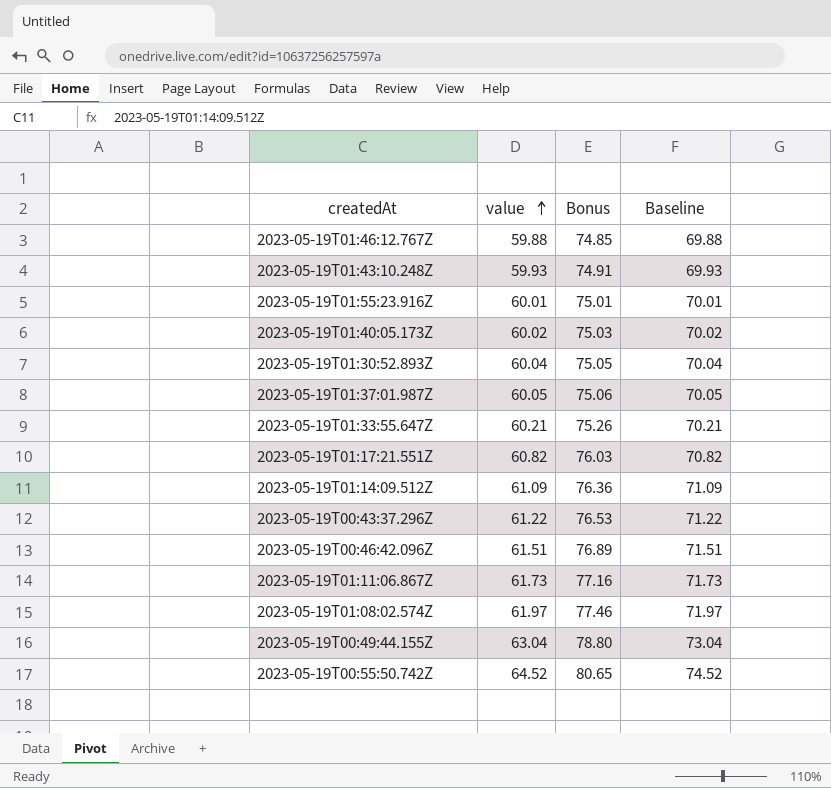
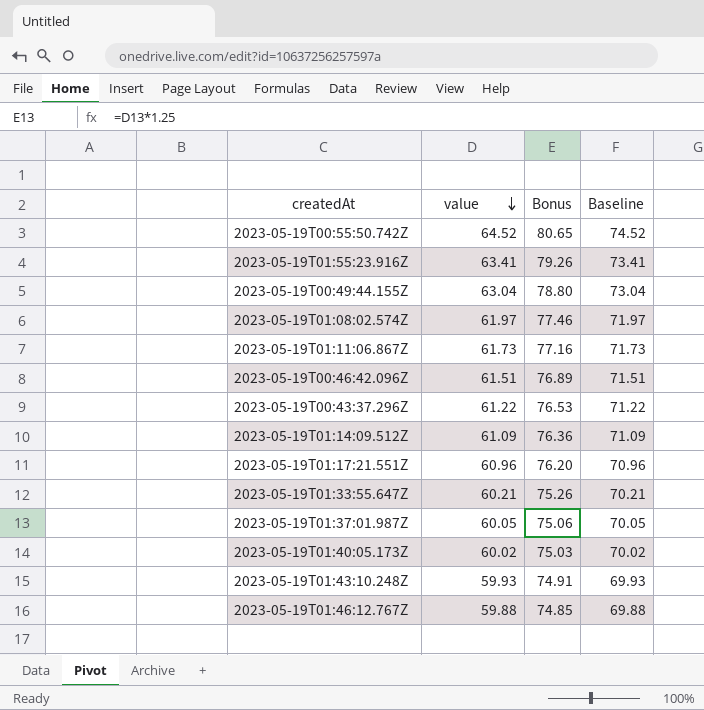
row order: value ascending -> value descending
row 2023-05-19T01:30:52.893Z: 60.04 | 75.05 | 70.04 -> none
2023-05-19T01:55:23.916Z | value: 60.01 -> 63.41
2023-05-19T01:55:23.916Z | Bonus: 75.01 -> 79.26
2023-05-19T01:55:23.916Z | Baseline: 70.01 -> 73.41
2023-05-19T01:17:21.551Z | value: 60.82 -> 60.96
2023-05-19T01:17:21.551Z | Bonus: 76.03 -> 76.20
2023-05-19T01:17:21.551Z | Baseline: 70.82 -> 70.96

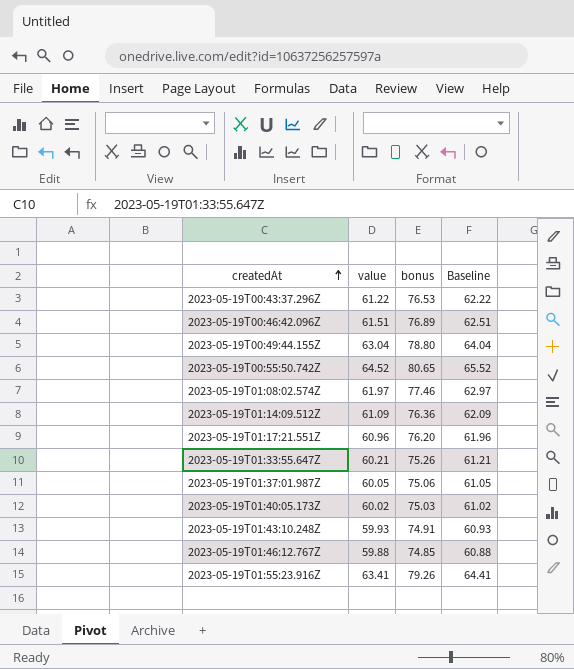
row order: value descending -> createdAt ascending
column name: Bonus -> bonus
column Baseline | formula: [value] + 10 -> [value] + 1
row 2023-05-19T01:11:06.867Z: 61.73 | 77.16 | 71.73 -> none

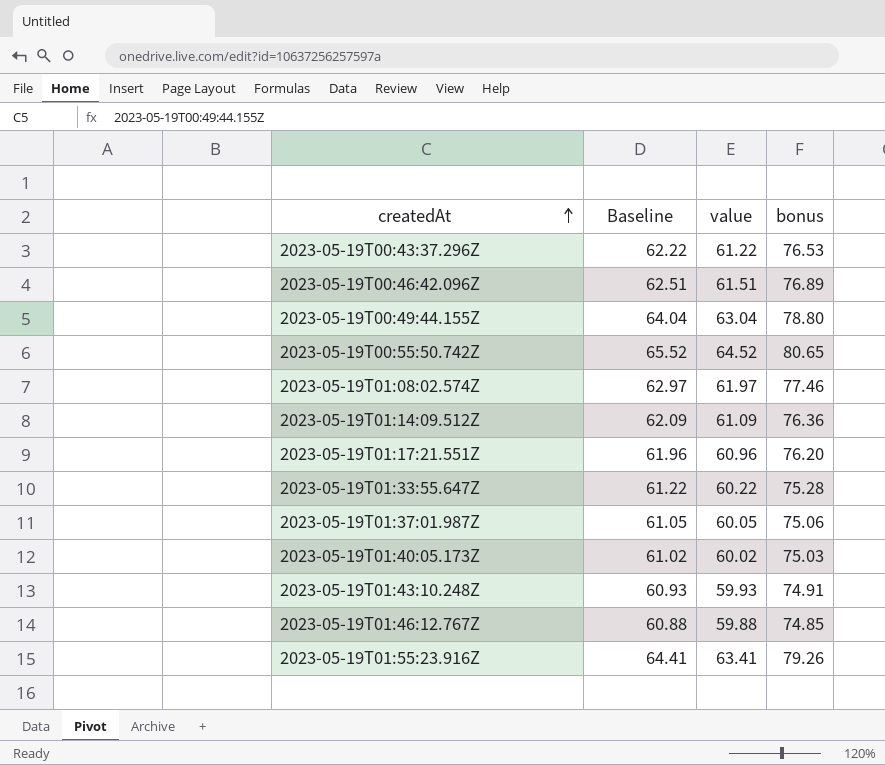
column Baseline | position: 4 -> 2
2023-05-19T01:33:55.647Z | Baseline: 61.21 -> 61.22
2023-05-19T01:33:55.647Z | value: 60.21 -> 60.22
2023-05-19T01:33:55.647Z | bonus: 75.26 -> 75.28

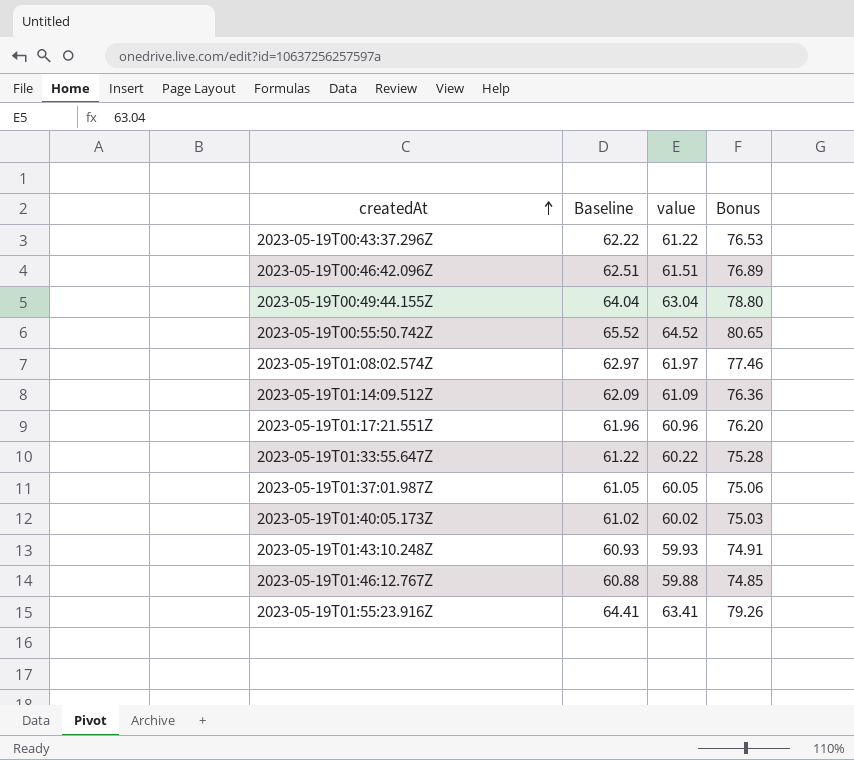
column name: bonus -> Bonus

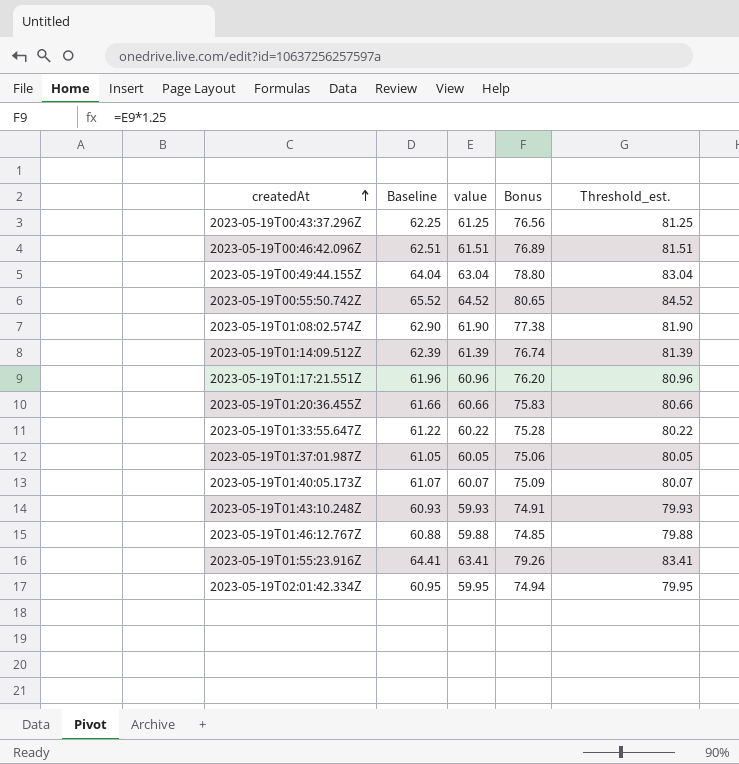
column Threshold_est. | formula: none -> [value] + 20
2023-05-19T00:43:37.296Z | Baseline: 62.22 -> 62.25
2023-05-19T00:43:37.296Z | value: 61.22 -> 61.25
2023-05-19T00:43:37.296Z | Bonus: 76.53 -> 76.56
2023-05-19T01:08:02.574Z | Baseline: 62.97 -> 62.90
2023-05-19T01:08:02.574Z | value: 61.97 -> 61.90
2023-05-19T01:08:02.574Z | Bonus: 77.46 -> 77.38
2023-05-19T01:14:09.512Z | Baseline: 62.09 -> 62.39
2023-05-19T01:14:09.512Z | value: 61.09 -> 61.39
2023-05-19T01:14:09.512Z | Bonus: 76.36 -> 76.74
row 2023-05-19T01:20:36.455Z: none -> 61.66 | 60.66 | 75.83 | 80.66
2023-05-19T01:40:05.173Z | Baseline: 61.02 -> 61.07
2023-05-19T01:40:05.173Z | value: 60.02 -> 60.07
2023-05-19T01:40:05.173Z | Bonus: 75.03 -> 75.09
row 2023-05-19T02:01:42.334Z: none -> 60.95 | 59.95 | 74.94 | 79.95

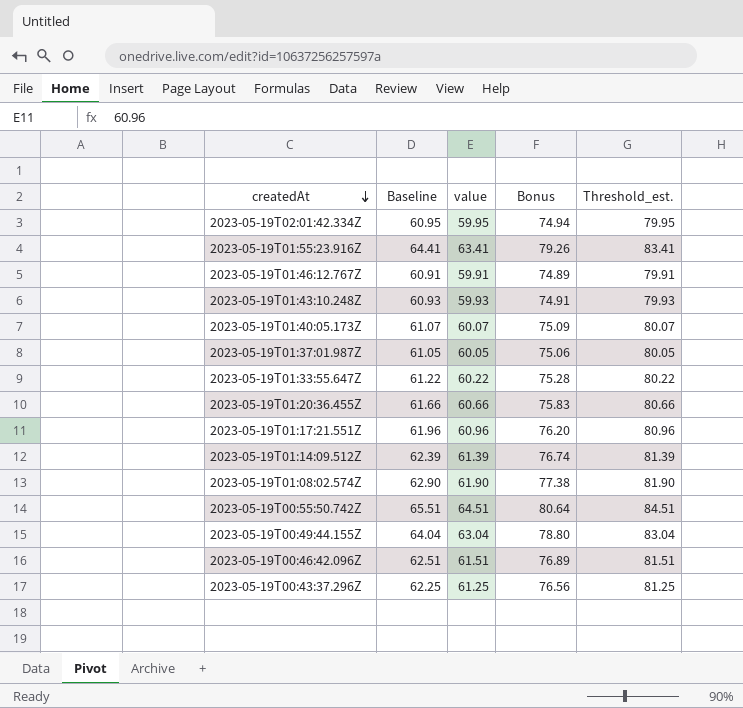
row order: createdAt ascending -> createdAt descending
2023-05-19T01:46:12.767Z | Baseline: 60.88 -> 60.91
2023-05-19T01:46:12.767Z | value: 59.88 -> 59.91
2023-05-19T01:46:12.767Z | Bonus: 74.85 -> 74.89
2023-05-19T01:46:12.767Z | Threshold_est.: 79.88 -> 79.91
2023-05-19T00:55:50.742Z | Baseline: 65.52 -> 65.51
2023-05-19T00:55:50.742Z | value: 64.52 -> 64.51
2023-05-19T00:55:50.742Z | Bonus: 80.65 -> 80.64
2023-05-19T00:55:50.742Z | Threshold_est.: 84.52 -> 84.51

